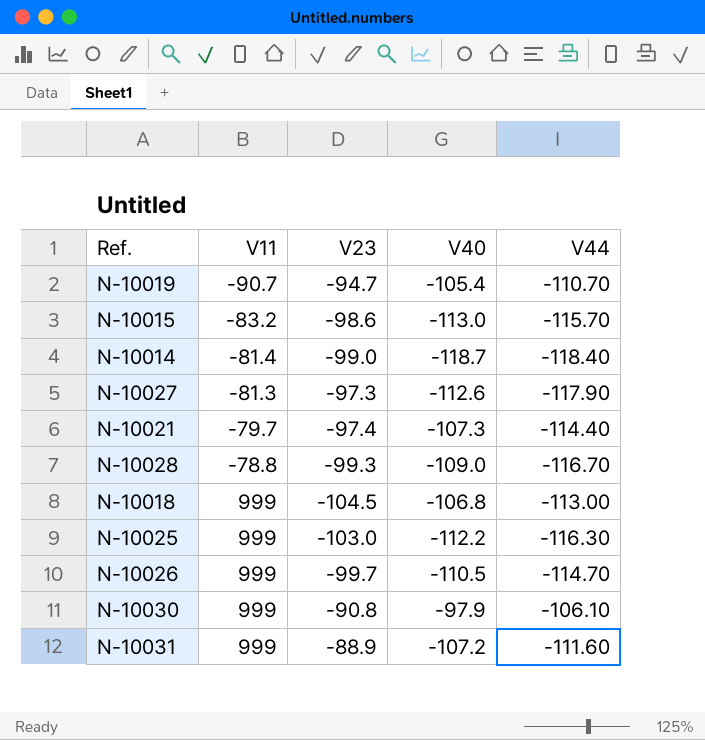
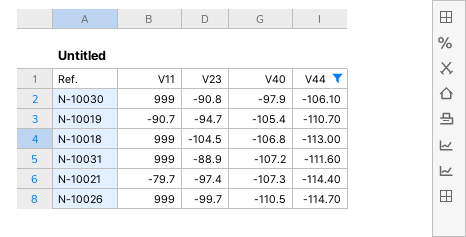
filter: none -> V44 >= -114.70
row order: V11 ascending -> V40 descending

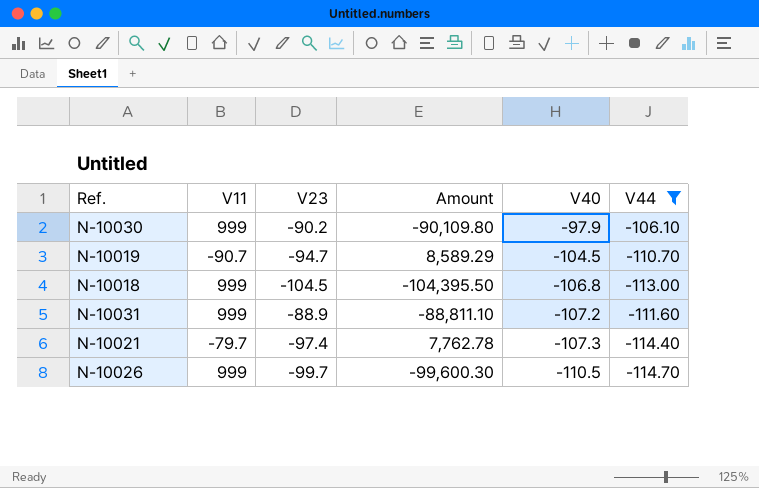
column Amount | formula: none -> [V11] * [V23]
N-10030 | V23: -90.8 -> -90.2
N-10019 | V40: -105.4 -> -104.5

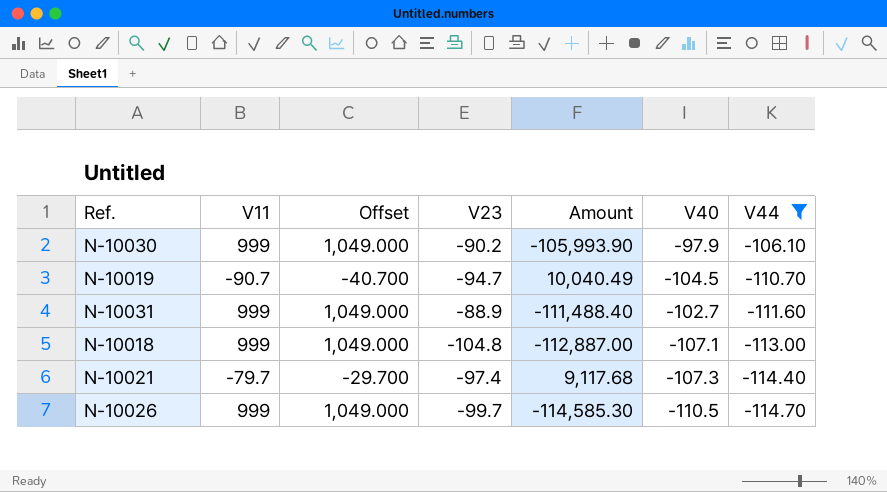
row order: V40 descending -> V44 descending
column Offset | formula: none -> [V11] + 50
column Amount | formula: [V11] * [V23] -> [V11] * [V44]
N-10031 | V40: -107.2 -> -102.7
N-10018 | V23: -104.5 -> -104.8
N-10018 | V40: -106.8 -> -107.1

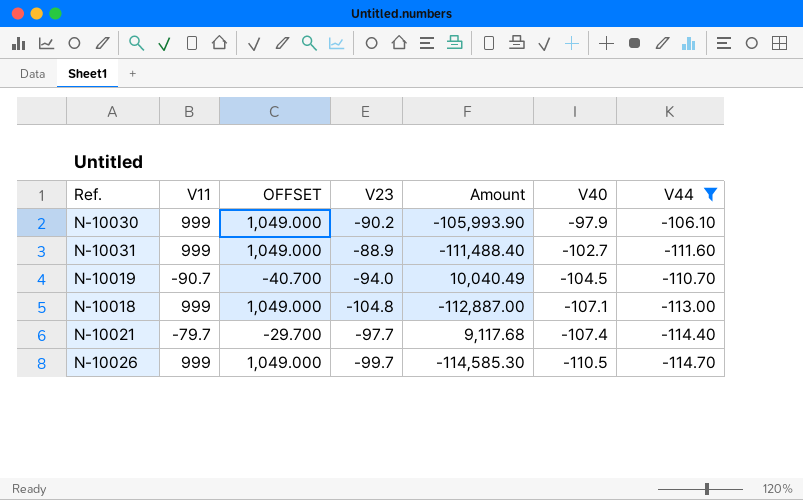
row order: V44 descending -> V40 descending
column name: Offset -> OFFSET
N-10019 | V23: -94.7 -> -94.0
N-10021 | V23: -97.4 -> -97.7
N-10021 | V40: -107.3 -> -107.4

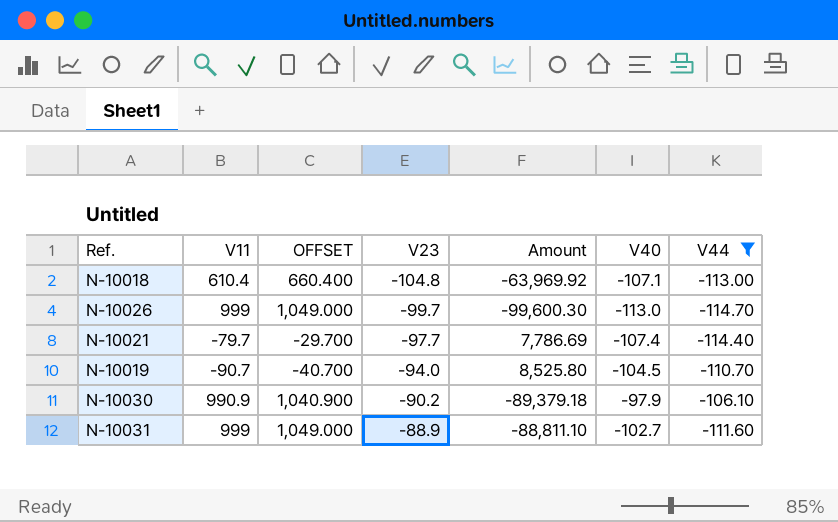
row order: V40 descending -> V23 ascending
column Amount | formula: [V11] * [V44] -> [V11] * [V23]
N-10018 | V11: 999 -> 610.4
N-10018 | OFFSET: 1,049.000 -> 660.400
N-10026 | V40: -110.5 -> -113.0
N-10030 | V11: 999 -> 990.9
N-10030 | OFFSET: 1,049.000 -> 1,040.900

